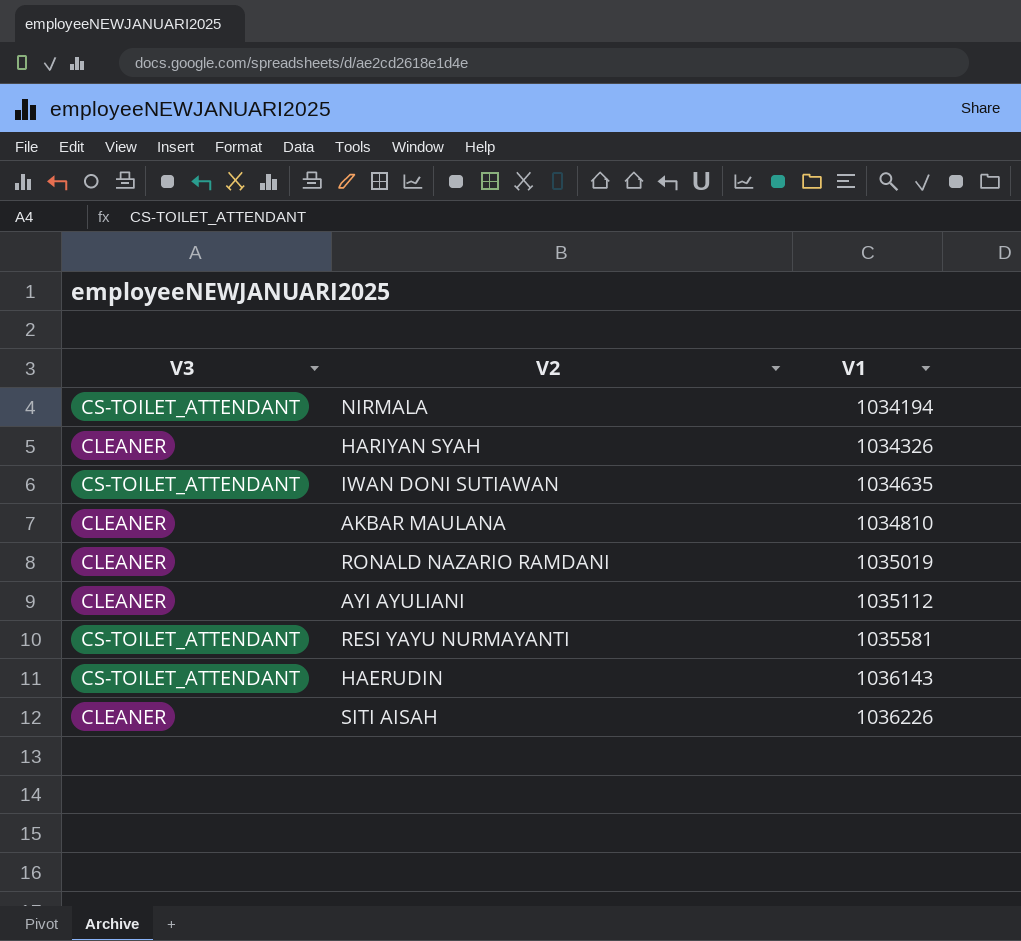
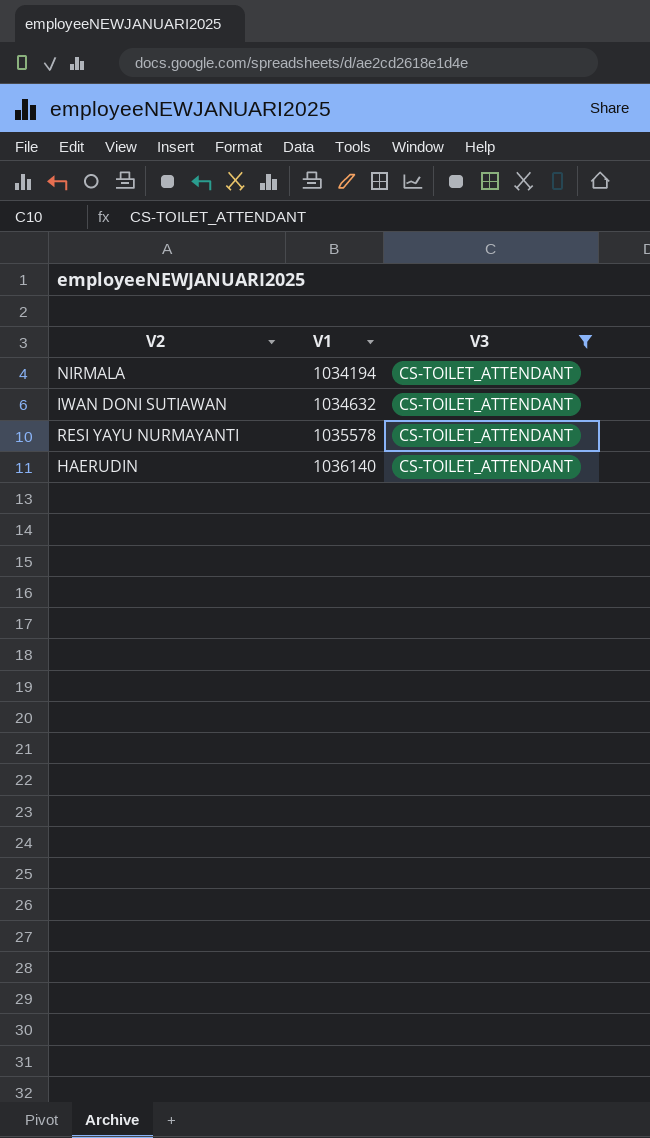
filter: none -> V3 = CS-TOILET_ATTENDANT
column V3 | position: 1 -> 3
IWAN DONI SUTIAWAN | V1: 1034635 -> 1034632
RESI YAYU NURMAYANTI | V1: 1035581 -> 1035578
HAERUDIN | V1: 1036143 -> 1036140

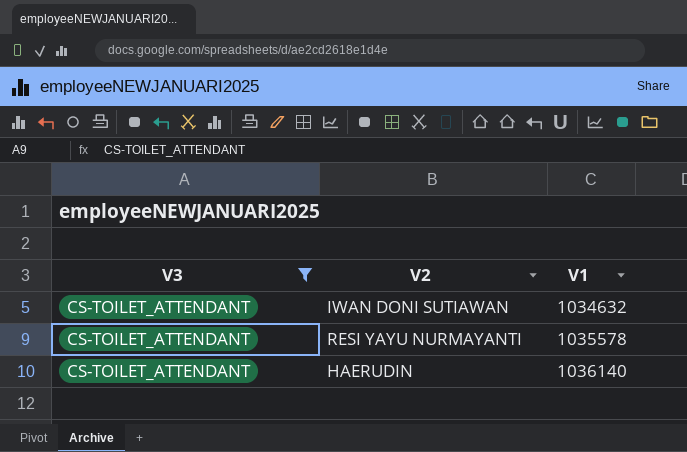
column V3 | position: 3 -> 1
row NIRMALA: 1034194 | CS-TOILET_ATTENDANT -> none

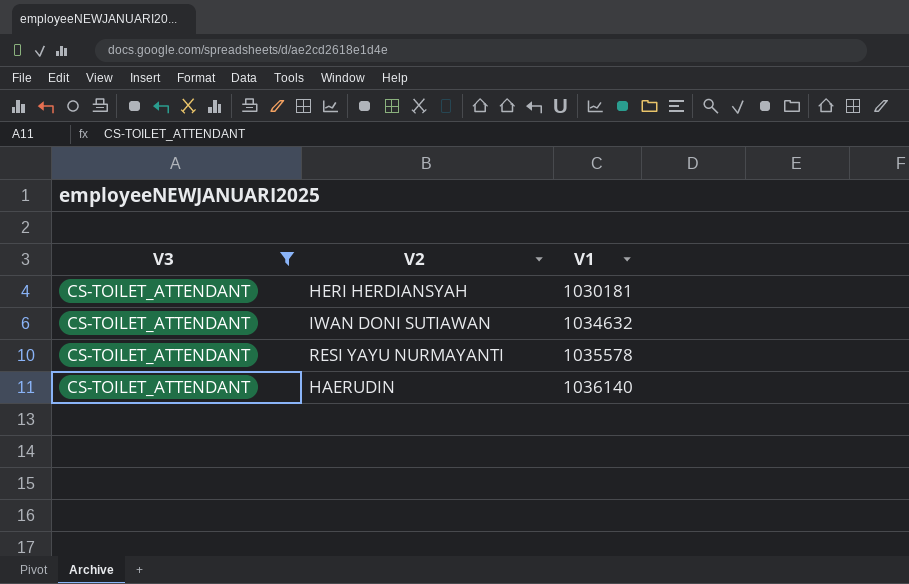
row HERI HERDIANSYAH: none -> CS-TOILET_ATTENDANT | 1030181

